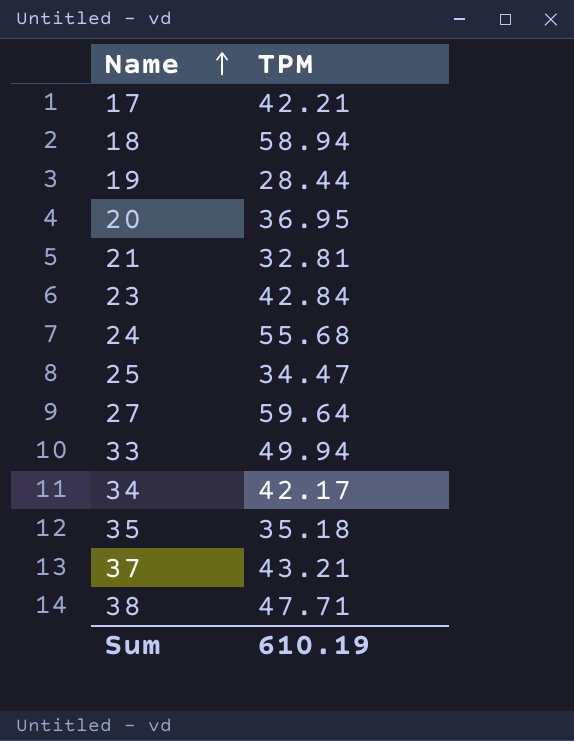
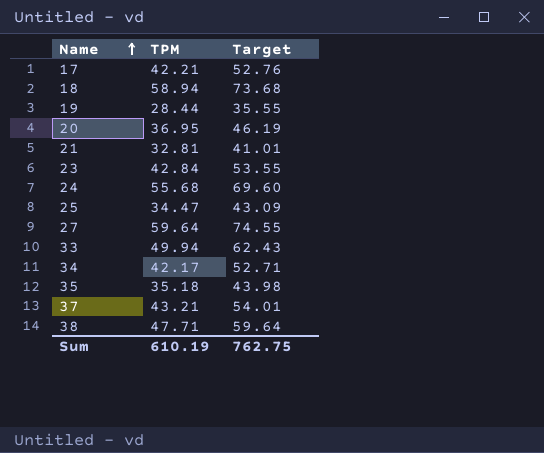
column Target | formula: none -> [TPM] * 1.25

